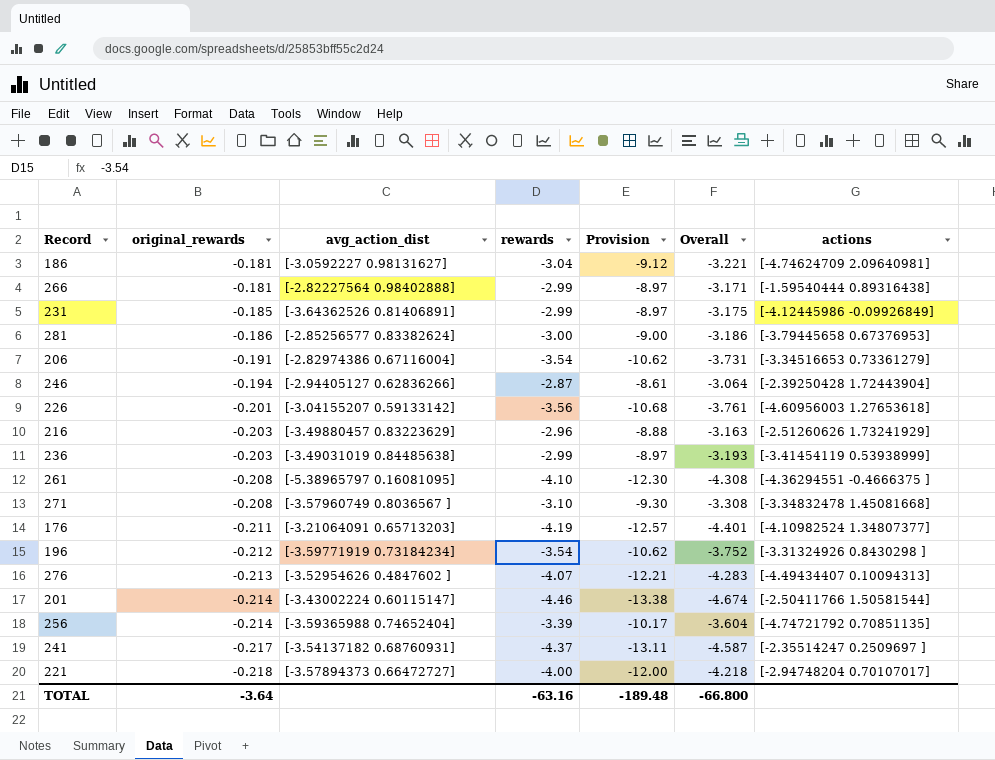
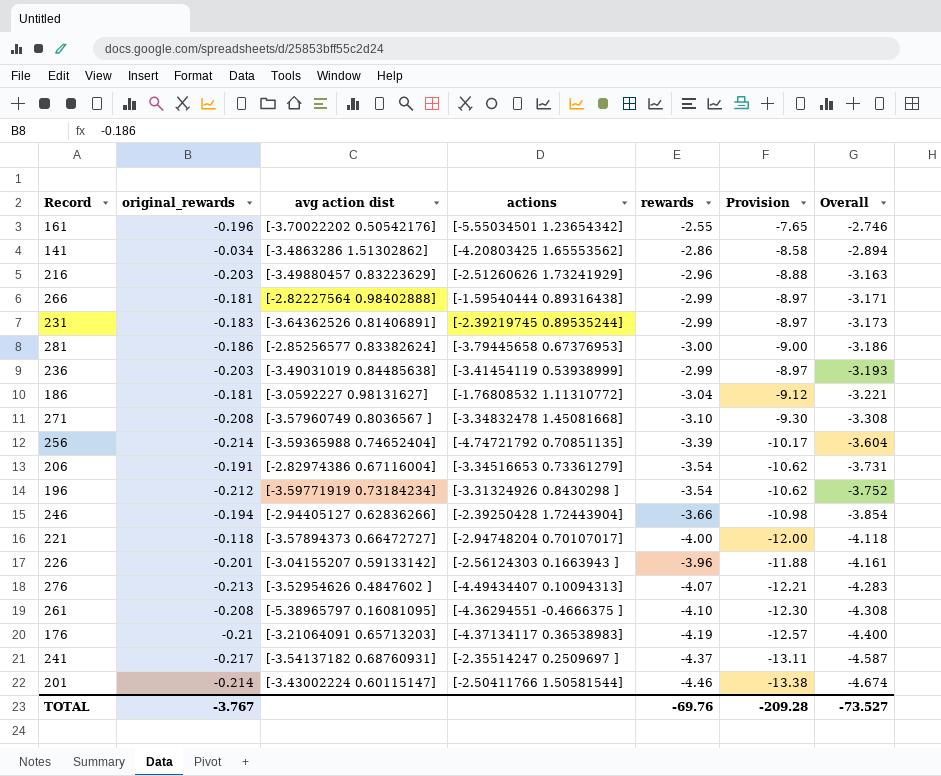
row order: original_rewards descending -> Overall descending
column name: avg_action_dist -> avg action dist
column actions | position: 7 -> 4
row 161: none -> -0.196 | [-3.70022202 0.50542176] | [-5.55034501 1.23654342] | -2.55 | -7.65 | -2.746
row 141: none -> -0.034 | [-3.4863286 1.51302862] | [-4.20803425 1.65553562] | -2.86 | -8.58 | -2.894
231 | original_rewards: -0.185 -> -0.183
231 | actions: [-4.12445986 -0.09926849] -> [-2.39219745 0.89535244]
231 | Overall: -3.175 -> -3.173
186 | actions: [-4.74624709 2.09640981] -> [-1.76808532 1.11310772]
246 | rewards: -2.87 -> -3.66
246 | Provision: -8.61 -> -10.98
246 | Overall: -3.064 -> -3.854
221 | original_rewards: -0.218 -> -0.118
221 | Overall: -4.218 -> -4.118
226 | actions: [-4.60956003 1.27653618] -> [-2.56124303 0.1663943 ]
226 | rewards: -3.56 -> -3.96
226 | Provision: -10.68 -> -11.88
226 | Overall: -3.761 -> -4.161
176 | original_rewards: -0.211 -> -0.21
176 | actions: [-4.10982524 1.34807377] -> [-4.37134117 0.36538983]
176 | Overall: -4.401 -> -4.400
TOTAL | original_rewards: -3.64 -> -3.767
TOTAL | rewards: -63.16 -> -69.76
TOTAL | Provision: -189.48 -> -209.28
TOTAL | Overall: -66.800 -> -73.527

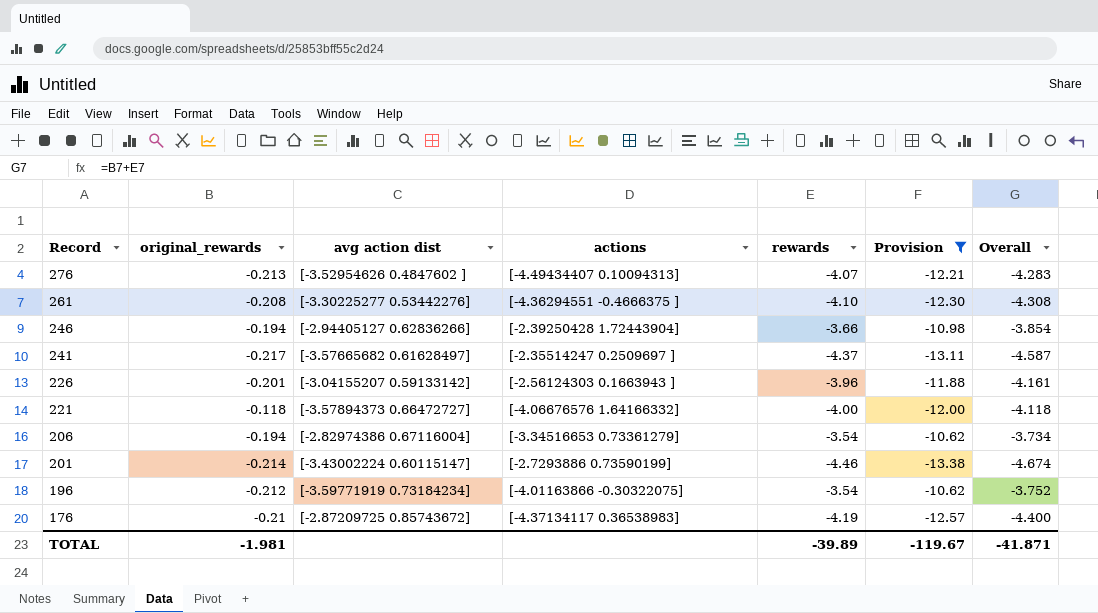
filter: none -> Provision <= -10.62
row order: Overall descending -> Record descending
261 | avg action dist: [-5.38965797 0.16081095] -> [-3.30225277 0.53442276]
241 | avg action dist: [-3.54137182 0.68760931] -> [-3.57665682 0.61628497]
221 | actions: [-2.94748204 0.70107017] -> [-4.06676576 1.64166332]
206 | original_rewards: -0.191 -> -0.194
206 | Overall: -3.731 -> -3.734
201 | actions: [-2.50411766 1.50581544] -> [-2.7293886 0.73590199]
196 | actions: [-3.31324926 0.8430298 ] -> [-4.01163866 -0.30322075]
176 | avg action dist: [-3.21064091 0.65713203] -> [-2.87209725 0.85743672]
TOTAL | original_rewards: -3.767 -> -1.981
TOTAL | rewards: -69.76 -> -39.89
TOTAL | Provision: -209.28 -> -119.67
TOTAL | Overall: -73.527 -> -41.871

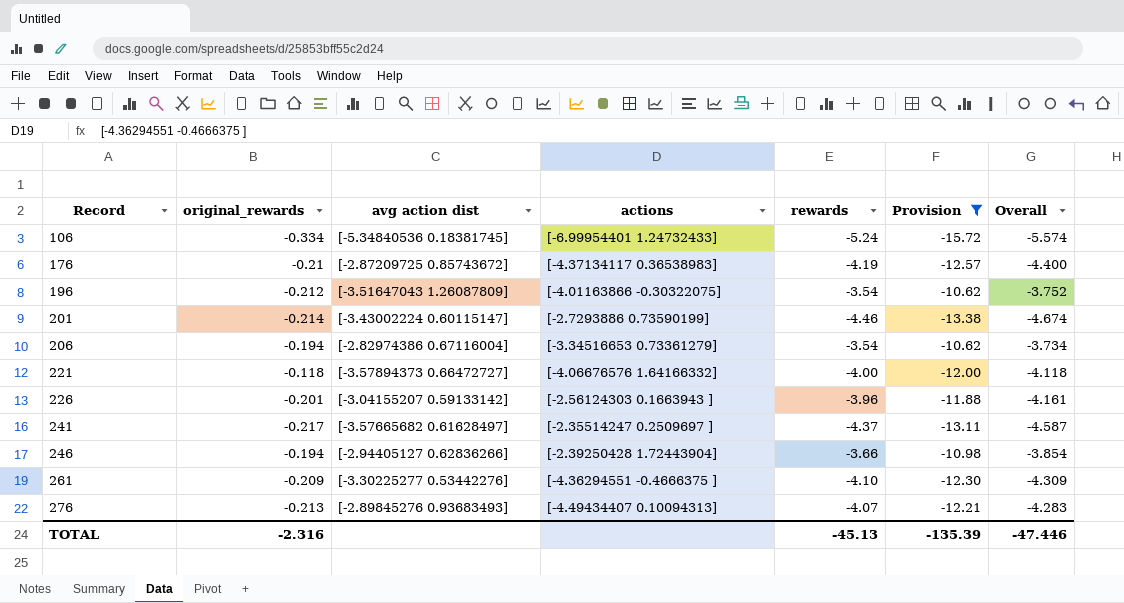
row order: Record descending -> Record ascending
row 106: none -> -0.334 | [-5.34840536 0.18381745] | [-6.99954401 1.24732433] | -5.24 | -15.72 | -5.574
196 | avg action dist: [-3.59771919 0.73184234] -> [-3.51647043 1.26087809]
261 | original_rewards: -0.208 -> -0.209
261 | Overall: -4.308 -> -4.309
276 | avg action dist: [-3.52954626 0.4847602 ] -> [-2.89845276 0.93683493]
TOTAL | original_rewards: -1.981 -> -2.316
TOTAL | rewards: -39.89 -> -45.13
TOTAL | Provision: -119.67 -> -135.39
TOTAL | Overall: -41.871 -> -47.446

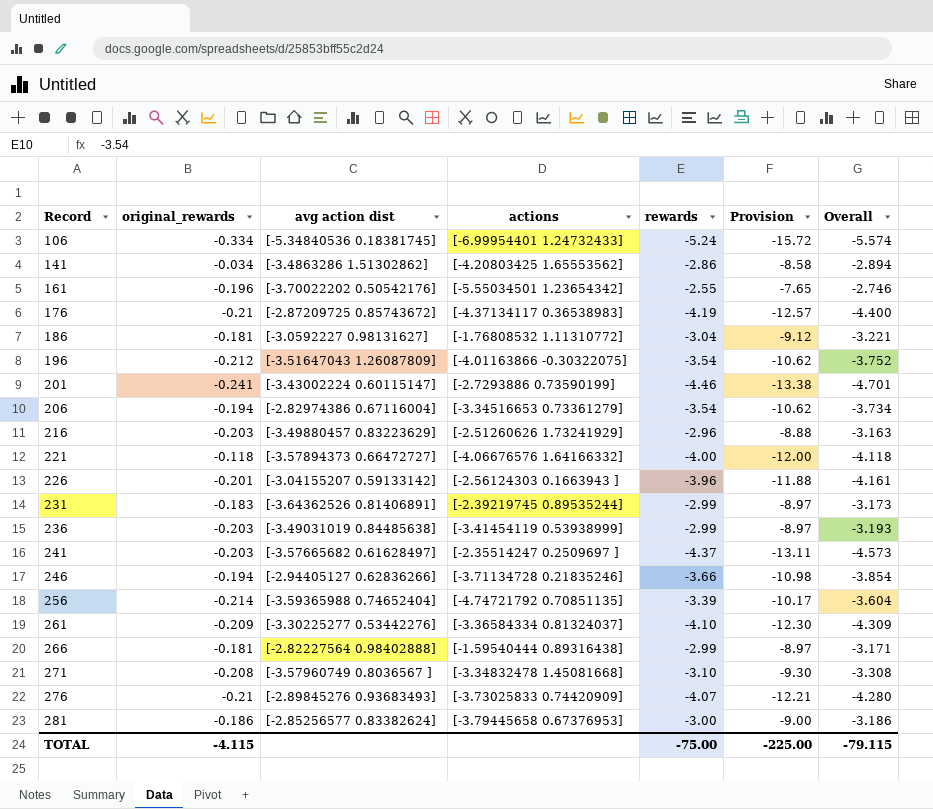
filter: Provision <= -10.62 -> none
201 | original_rewards: -0.214 -> -0.241
201 | Overall: -4.674 -> -4.701
241 | original_rewards: -0.217 -> -0.203
241 | Overall: -4.587 -> -4.573
246 | actions: [-2.39250428 1.72443904] -> [-3.71134728 0.21835246]
261 | actions: [-4.36294551 -0.4666375 ] -> [-3.36584334 0.81324037]
276 | original_rewards: -0.213 -> -0.21
276 | actions: [-4.49434407 0.10094313] -> [-3.73025833 0.74420909]
276 | Overall: -4.283 -> -4.280
TOTAL | original_rewards: -2.316 -> -4.115
TOTAL | rewards: -45.13 -> -75.00
TOTAL | Provision: -135.39 -> -225.00
TOTAL | Overall: -47.446 -> -79.115

